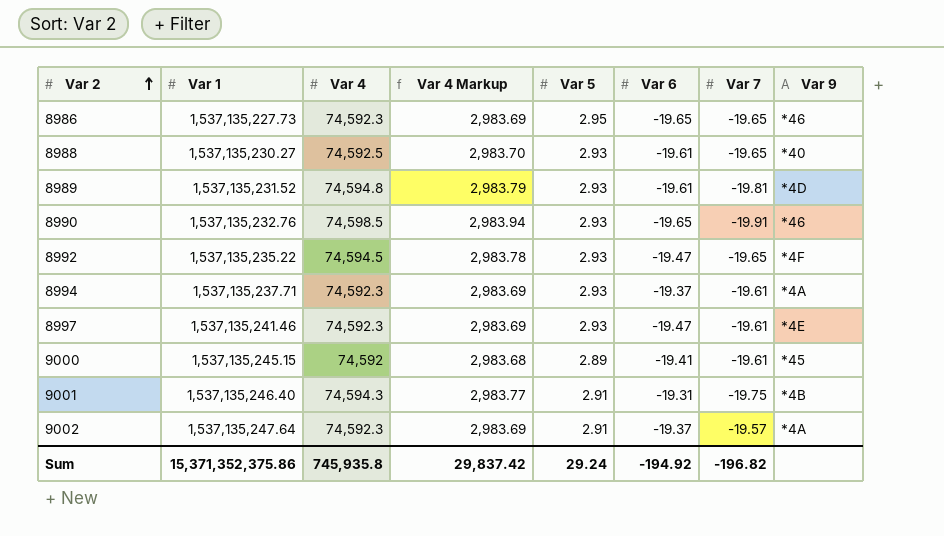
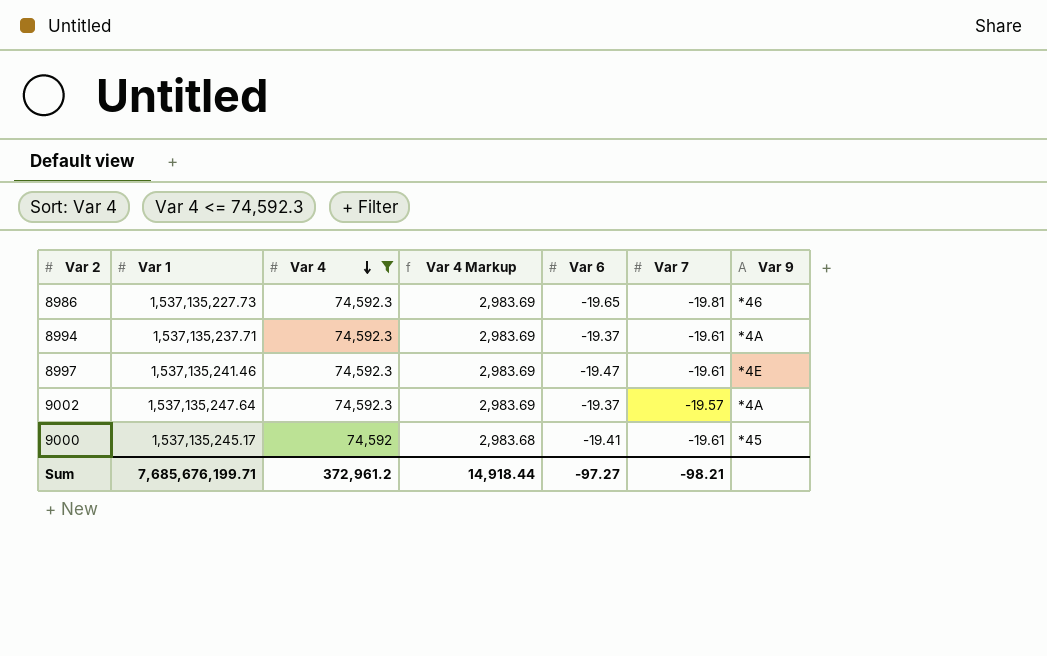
filter: none -> Var 4 <= 74,592.3
row order: Var 2 ascending -> Var 4 descending
column Var 5 | position: 5 -> none
8986 | Var 7: -19.65 -> -19.81
9000 | Var 1: 1,537,135,245.15 -> 1,537,135,245.17
Sum | Var 1: 15,371,352,375.86 -> 7,685,676,199.71
Sum | Var 4: 745,935.8 -> 372,961.2
Sum | Var 4 Markup: 29,837.42 -> 14,918.44
Sum | Var 6: -194.92 -> -97.27
Sum | Var 7: -196.82 -> -98.21

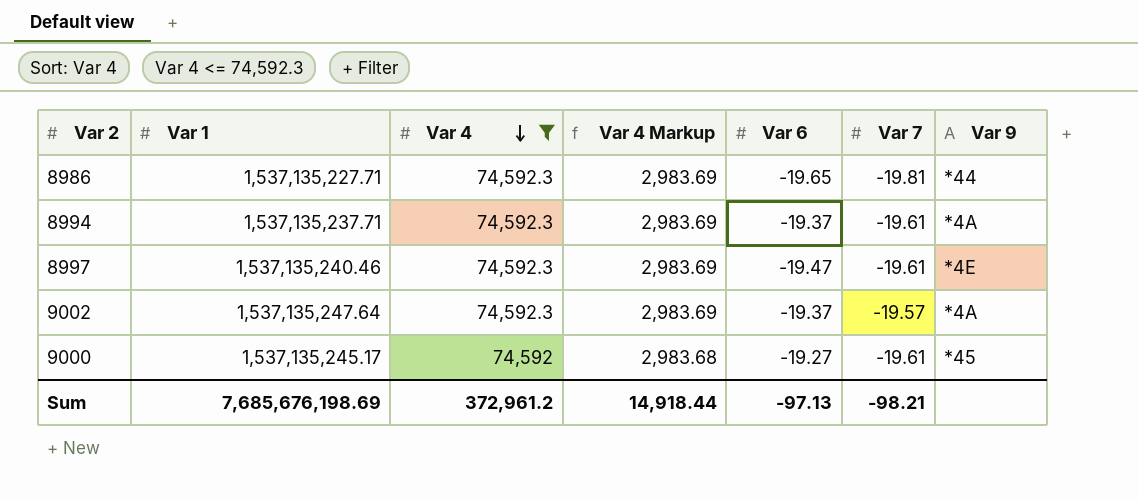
8986 | Var 1: 1,537,135,227.73 -> 1,537,135,227.71
8986 | Var 9: *46 -> *44
8997 | Var 1: 1,537,135,241.46 -> 1,537,135,240.46
9000 | Var 6: -19.41 -> -19.27
Sum | Var 1: 7,685,676,199.71 -> 7,685,676,198.69
Sum | Var 6: -97.27 -> -97.13

